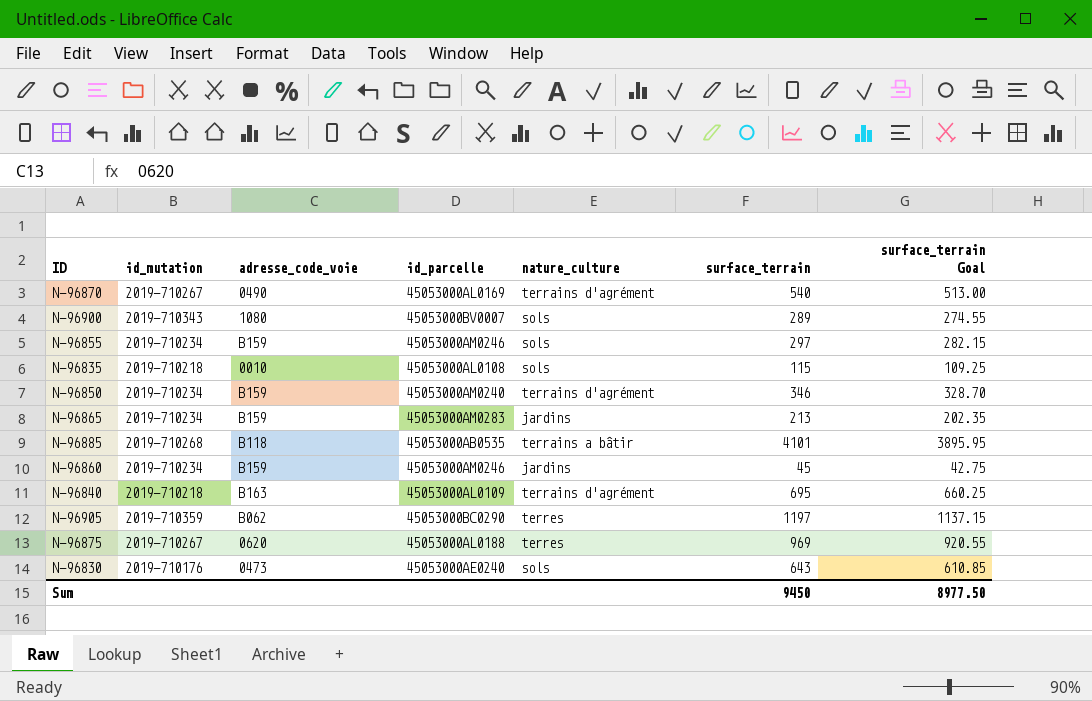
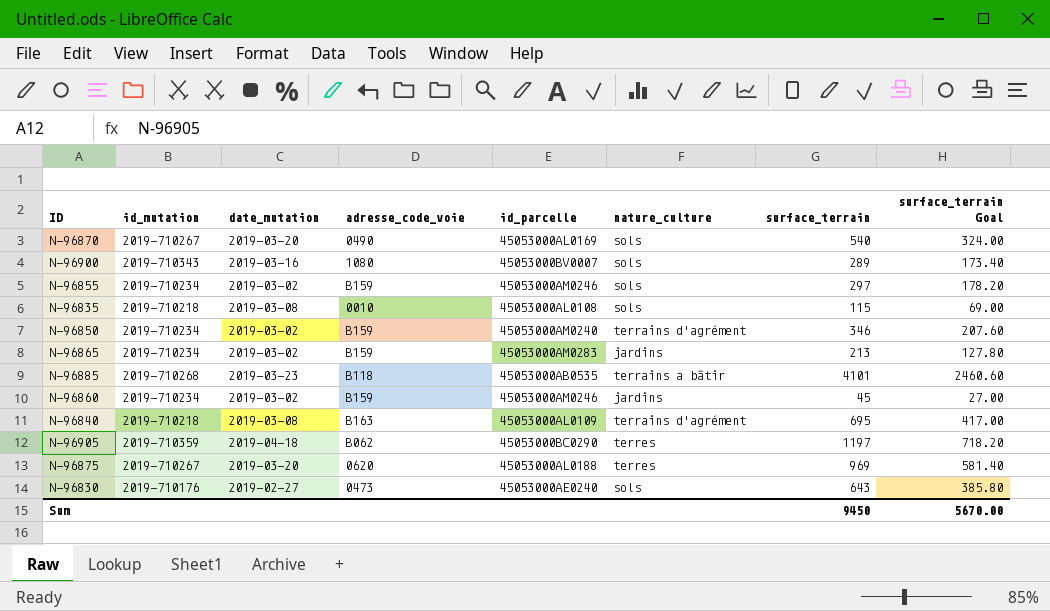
column date_mutation | position: none -> 3
column surface_terrain Goal | formula: [surface_terrain] * 0.95 -> [surface_terrain] * 0.6
N-96870 | nature_culture: terrains d'agrément -> sols
Sum | surface_terrain Goal: 8977.50 -> 5670.00

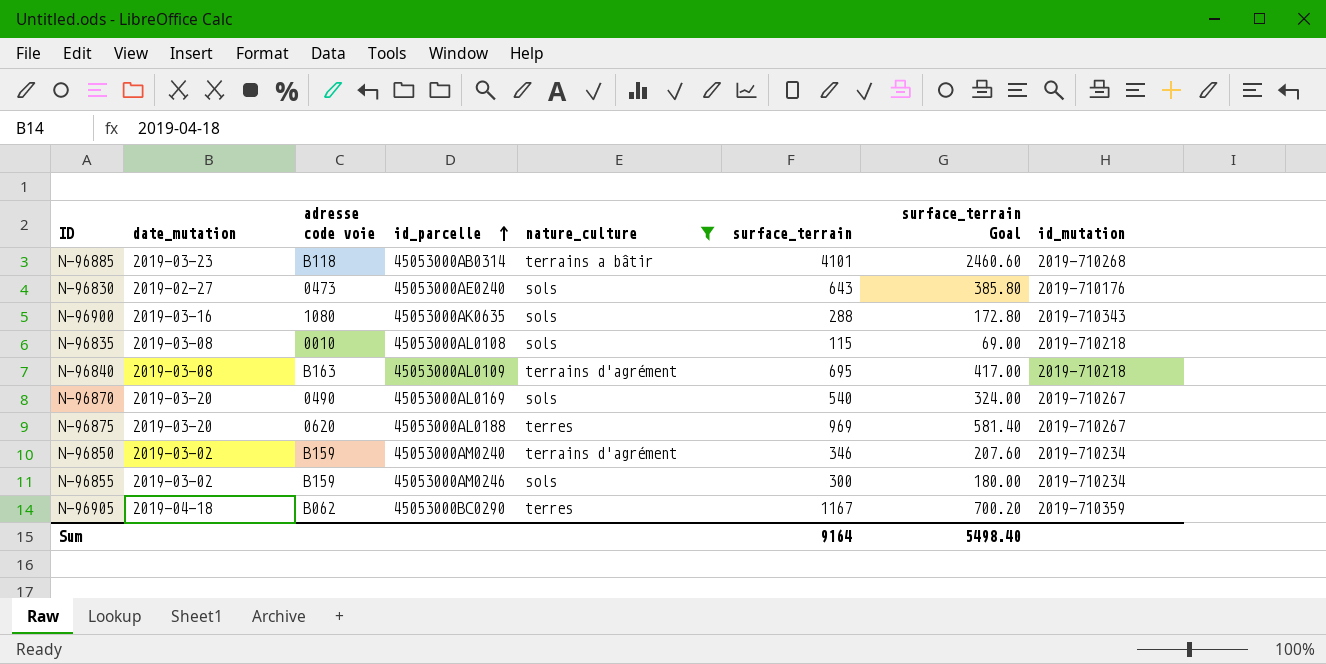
filter: none -> nature_culture != jardins
row order: none -> id_parcelle ascending
column name: adresse_code_voie -> adresse code voie
column id_mutation | position: 2 -> 8
N-96885 | id_parcelle: 45053000AB0535 -> 45053000AB0314
N-96900 | id_parcelle: 45053000BV0007 -> 45053000AK0635
N-96900 | surface_terrain: 289 -> 288
N-96900 | surface_terrain Goal: 173.40 -> 172.80
N-96855 | surface_terrain: 297 -> 300
N-96855 | surface_terrain Goal: 178.20 -> 180.00
N-96905 | surface_terrain: 1197 -> 1167
N-96905 | surface_terrain Goal: 718.20 -> 700.20
Sum | surface_terrain: 9450 -> 9164
Sum | surface_terrain Goal: 5670.00 -> 5498.40

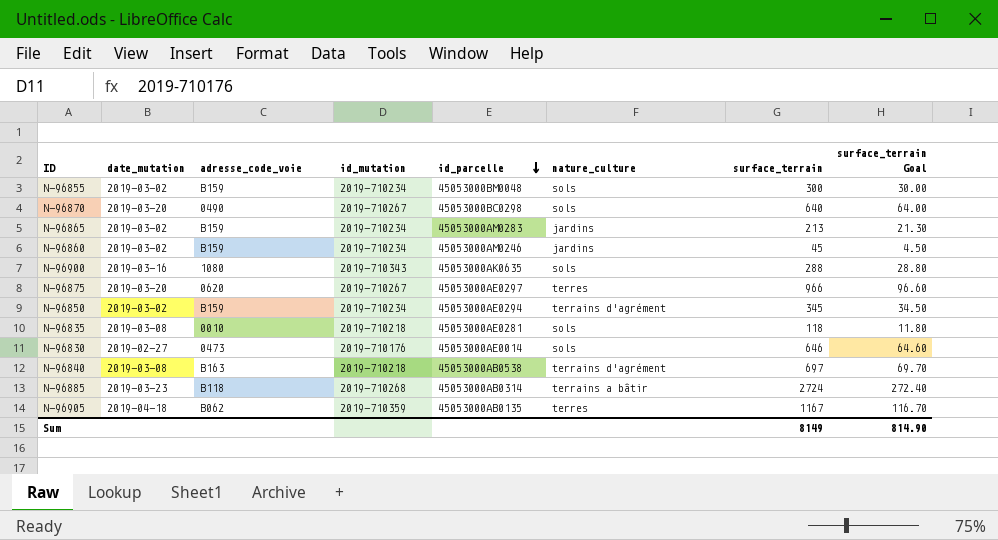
filter: nature_culture != jardins -> none
row order: id_parcelle ascending -> id_parcelle descending
column name: adresse code voie -> adresse_code_voie
column id_mutation | position: 8 -> 4
column surface_terrain Goal | formula: [surface_terrain] * 0.6 -> [surface_terrain] * 0.1
N-96855 | id_parcelle: 45053000AM0246 -> 45053000BM0048
N-96870 | id_parcelle: 45053000AL0169 -> 45053000BC0298
N-96870 | surface_terrain: 540 -> 640
N-96875 | id_parcelle: 45053000AL0188 -> 45053000AE0297
N-96875 | surface_terrain: 969 -> 966
N-96850 | id_parcelle: 45053000AM0240 -> 45053000AE0294
N-96850 | surface_terrain: 346 -> 345
N-96835 | id_parcelle: 45053000AL0108 -> 45053000AE0281
N-96835 | surface_terrain: 115 -> 118
N-96830 | id_parcelle: 45053000AE0240 -> 45053000AE0014
N-96830 | surface_terrain: 643 -> 646
N-96840 | id_parcelle: 45053000AL0109 -> 45053000AB0538
N-96840 | surface_terrain: 695 -> 697
N-96885 | surface_terrain: 4101 -> 2724
N-96905 | id_parcelle: 45053000BC0290 -> 45053000AB0135
Sum | surface_terrain: 9164 -> 8149
Sum | surface_terrain Goal: 5498.40 -> 814.90

